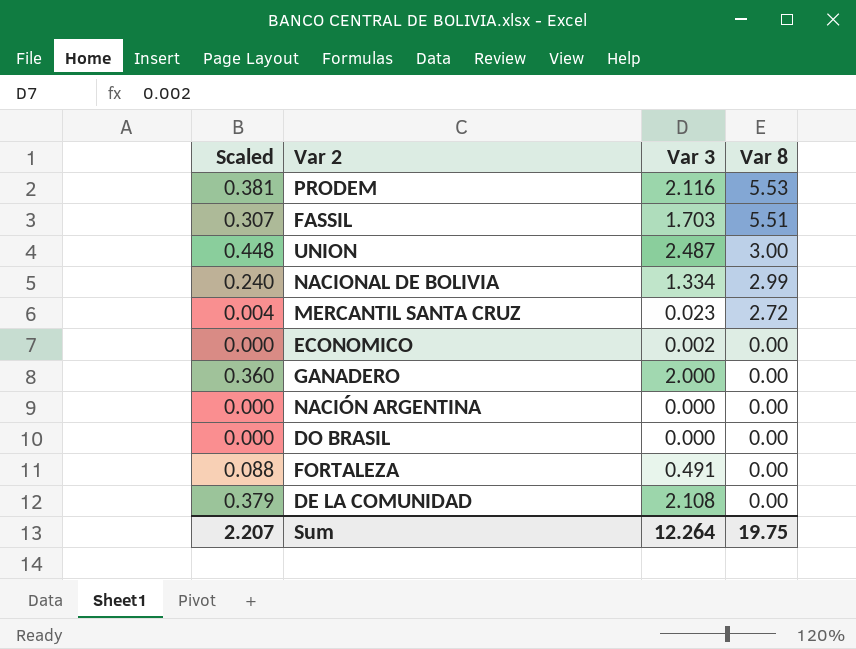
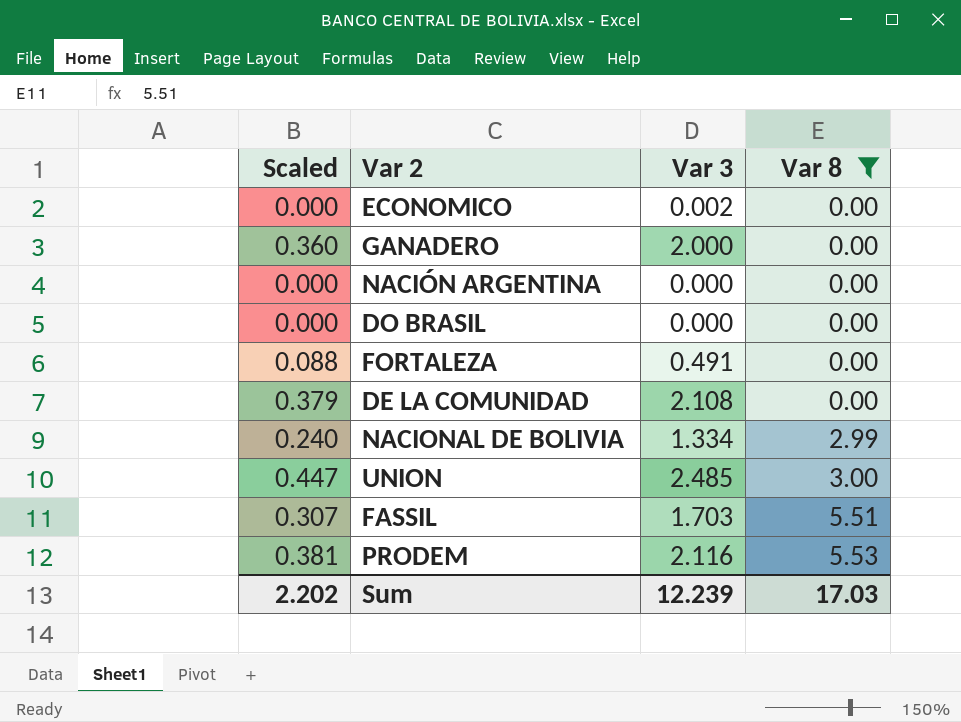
filter: none -> Var 8 != 2.72
row order: Var 8 descending -> Var 8 ascending
UNION | Scaled: 0.448 -> 0.447
UNION | Var 3: 2.487 -> 2.485
Sum | Scaled: 2.207 -> 2.202
Sum | Var 3: 12.264 -> 12.239
Sum | Var 8: 19.75 -> 17.03

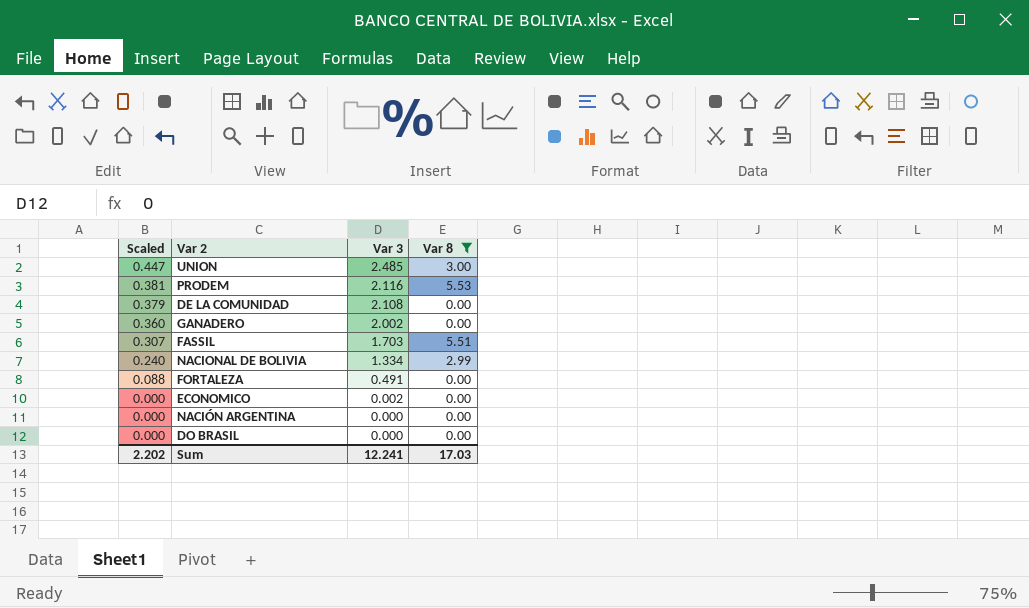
row order: Var 8 ascending -> Scaled descending
GANADERO | Var 3: 2.000 -> 2.002
Sum | Var 3: 12.239 -> 12.241

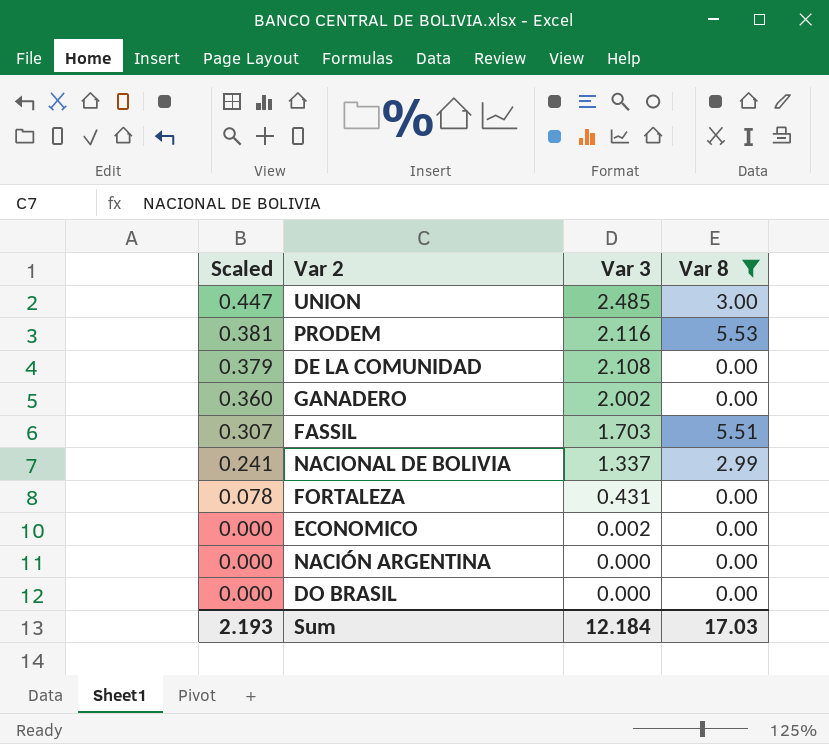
NACIONAL DE BOLIVIA | Scaled: 0.240 -> 0.241
NACIONAL DE BOLIVIA | Var 3: 1.334 -> 1.337
FORTALEZA | Scaled: 0.088 -> 0.078
FORTALEZA | Var 3: 0.491 -> 0.431
Sum | Scaled: 2.202 -> 2.193
Sum | Var 3: 12.241 -> 12.184

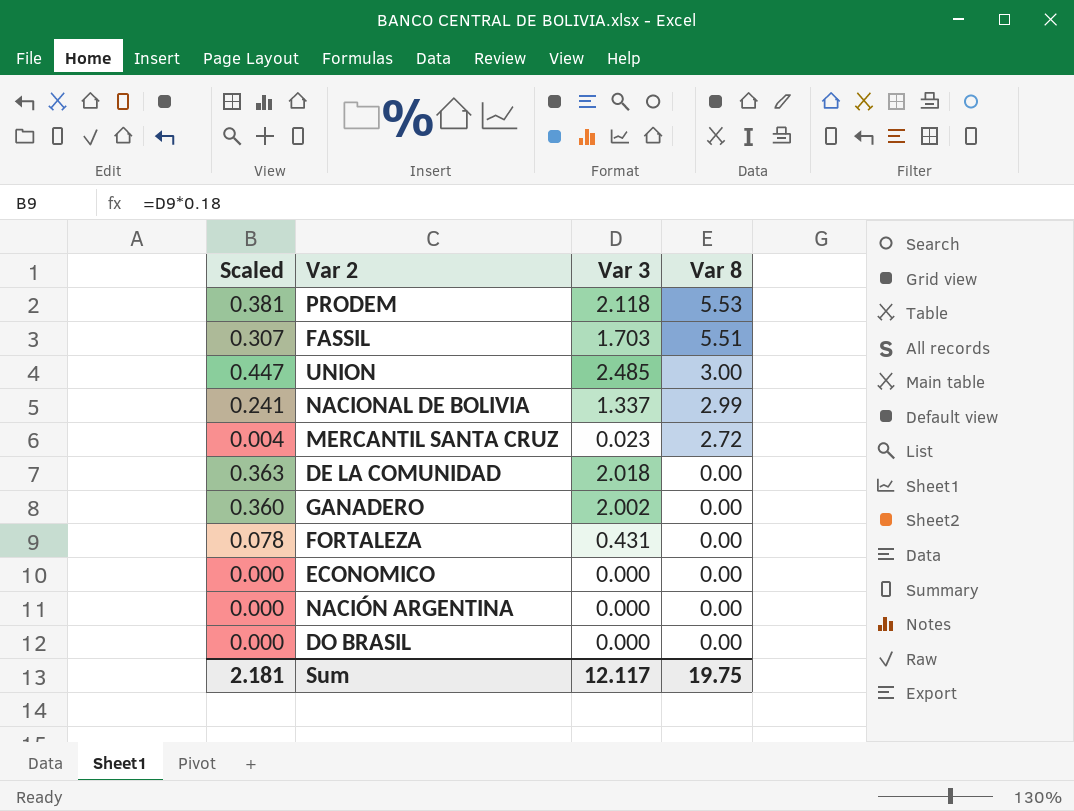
filter: Var 8 != 2.72 -> none
row order: Scaled descending -> Var 8 descending
PRODEM | Var 3: 2.116 -> 2.118
DE LA COMUNIDAD | Scaled: 0.379 -> 0.363
DE LA COMUNIDAD | Var 3: 2.108 -> 2.018
ECONOMICO | Var 3: 0.002 -> 0.000
Sum | Scaled: 2.193 -> 2.181
Sum | Var 3: 12.184 -> 12.117
Sum | Var 8: 17.03 -> 19.75

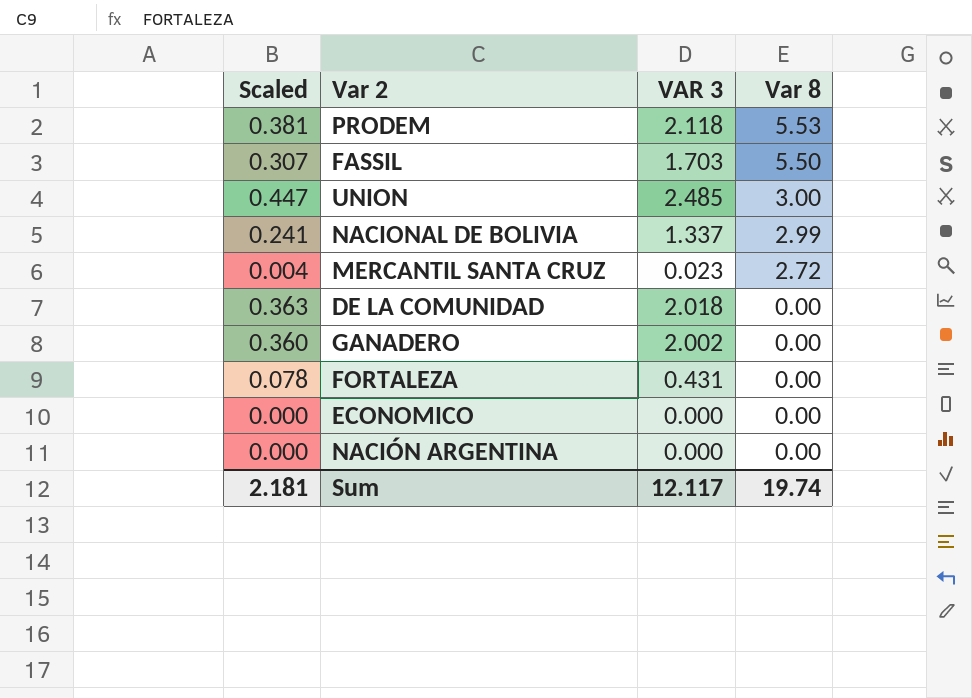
column name: Var 3 -> VAR 3
row DO BRASIL: 0.000 | 0.000 | 0.00 -> none
FASSIL | Var 8: 5.51 -> 5.50
Sum | Var 8: 19.75 -> 19.74

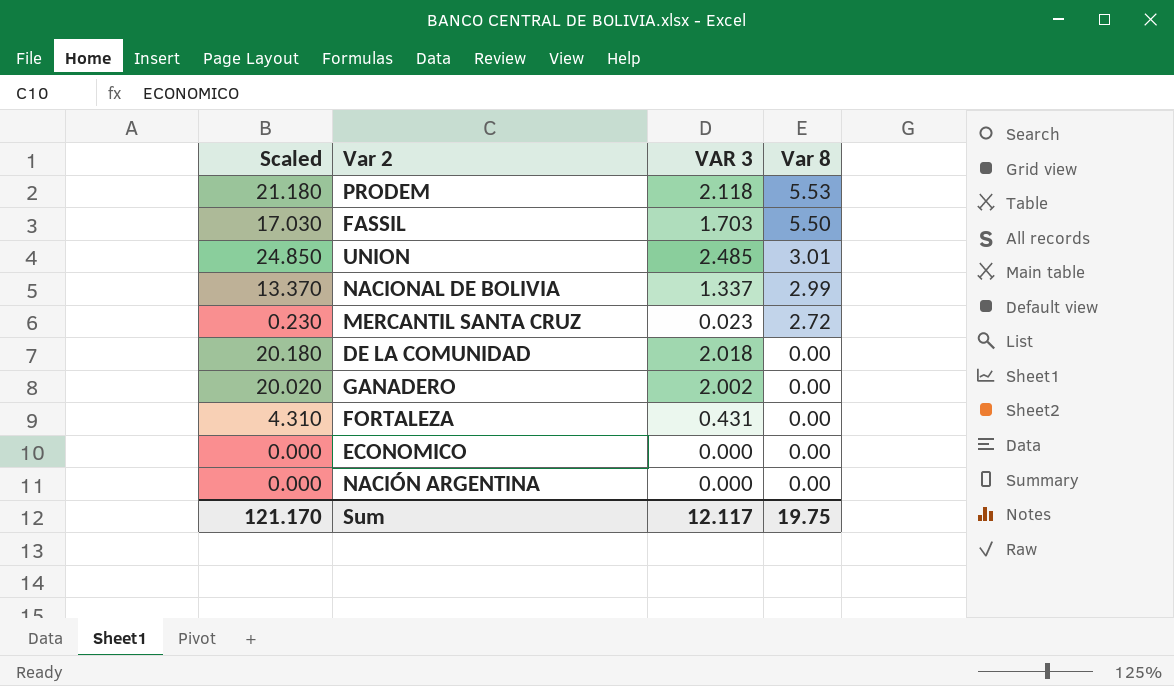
column Scaled | formula: [VAR 3] * 0.18 -> [VAR 3] * 10
UNION | Var 8: 3.00 -> 3.01
Sum | Scaled: 2.181 -> 121.170
Sum | Var 8: 19.74 -> 19.75

